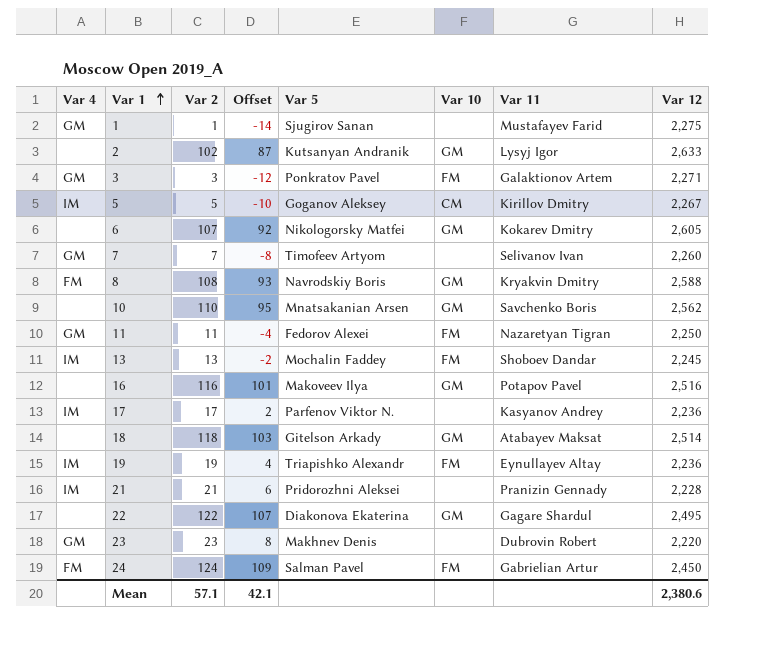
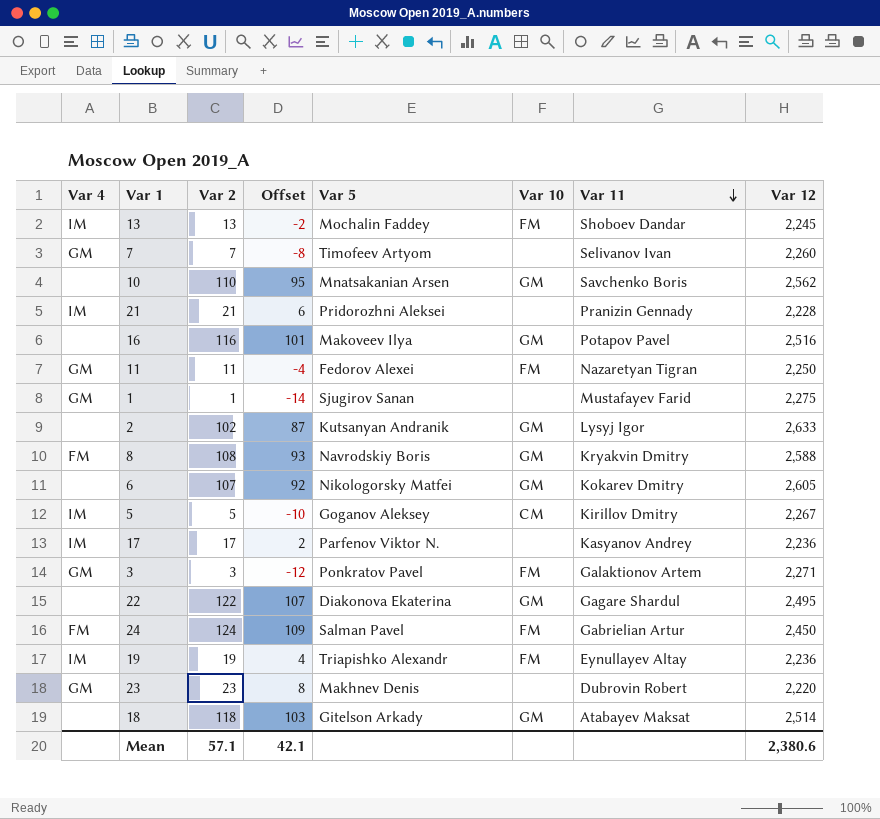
row order: Var 1 ascending -> Var 11 descending

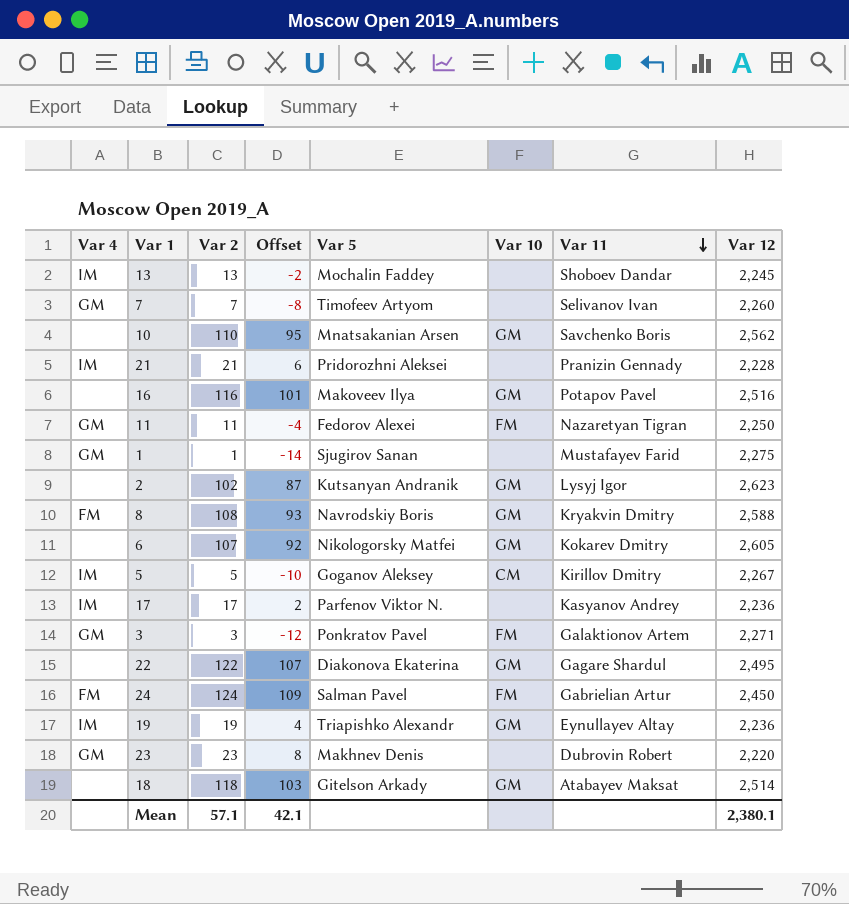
13 | Var 10: FM -> none
2 | Var 12: 2,633 -> 2,623
19 | Var 10: FM -> GM
Mean | Var 12: 2,380.6 -> 2,380.1

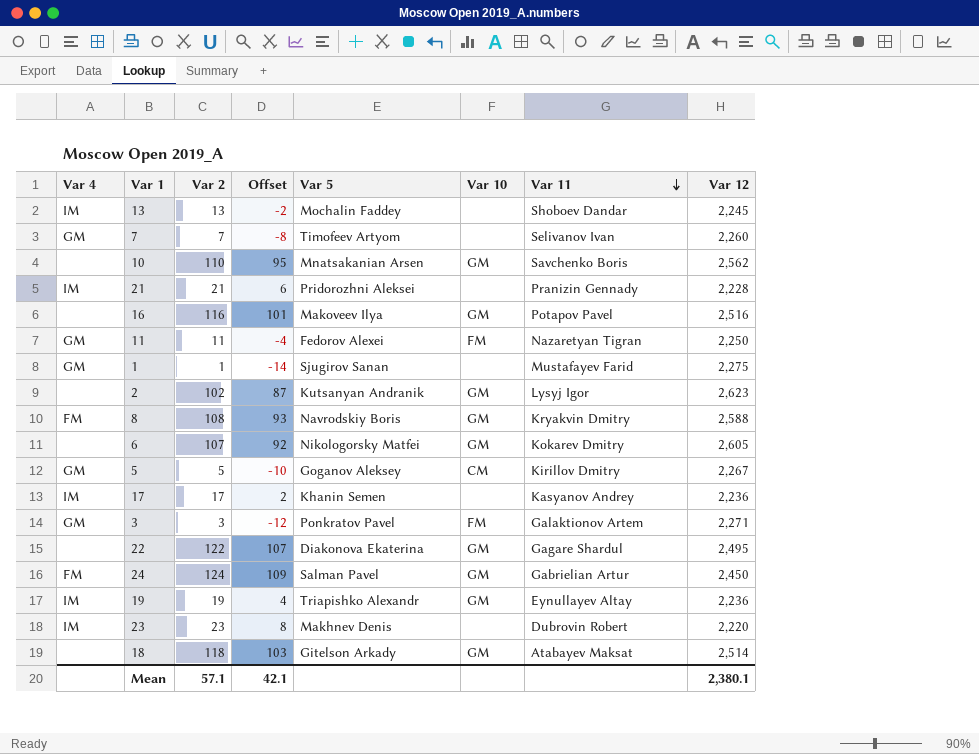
5 | Var 4: IM -> GM
17 | Var 5: Parfenov Viktor N. -> Khanin Semen
24 | Var 10: FM -> GM
23 | Var 4: GM -> IM

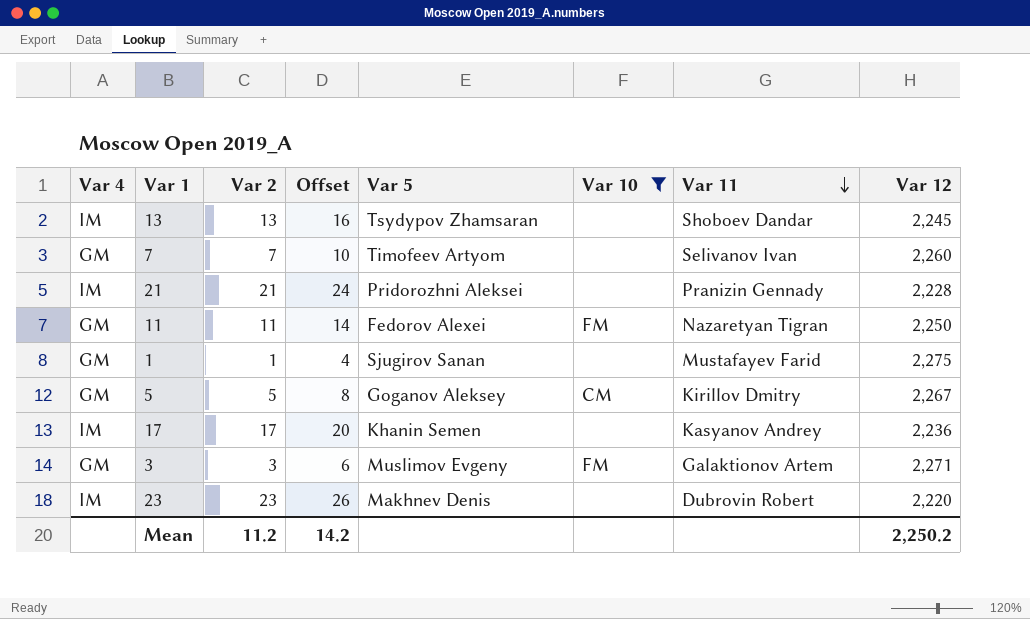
filter: none -> Var 10 != GM
column Offset | formula: [Var 2] - 15 -> [Var 2] + 3
13 | Var 5: Mochalin Faddey -> Tsydypov Zhamsaran
3 | Var 5: Ponkratov Pavel -> Muslimov Evgeny
Mean | Var 2: 57.1 -> 11.2
Mean | Offset: 42.1 -> 14.2
Mean | Var 12: 2,380.1 -> 2,250.2

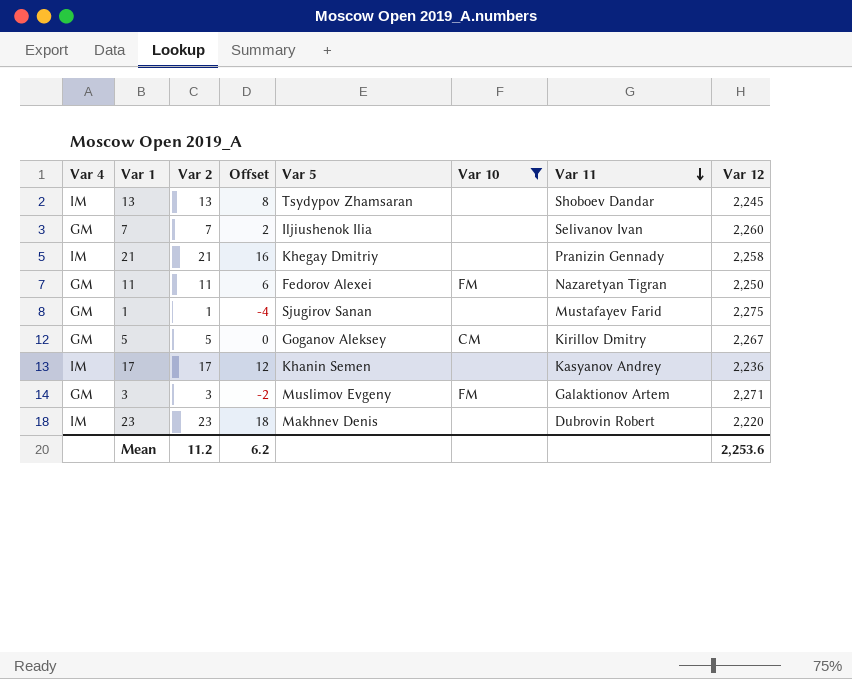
column Offset | formula: [Var 2] + 3 -> [Var 2] - 5
7 | Var 5: Timofeev Artyom -> Iljiushenok Ilia
21 | Var 5: Pridorozhni Aleksei -> Khegay Dmitriy
21 | Var 12: 2,228 -> 2,258
Mean | Offset: 14.2 -> 6.2
Mean | Var 12: 2,250.2 -> 2,253.6

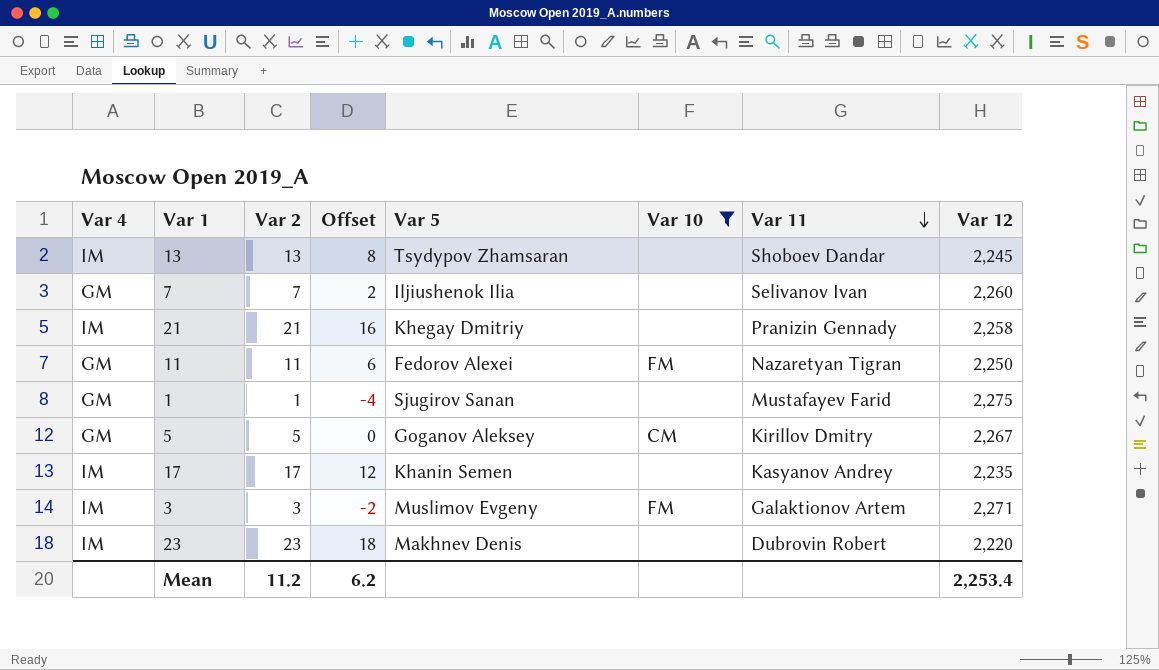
17 | Var 12: 2,236 -> 2,235
3 | Var 4: GM -> IM
Mean | Var 12: 2,253.6 -> 2,253.4

